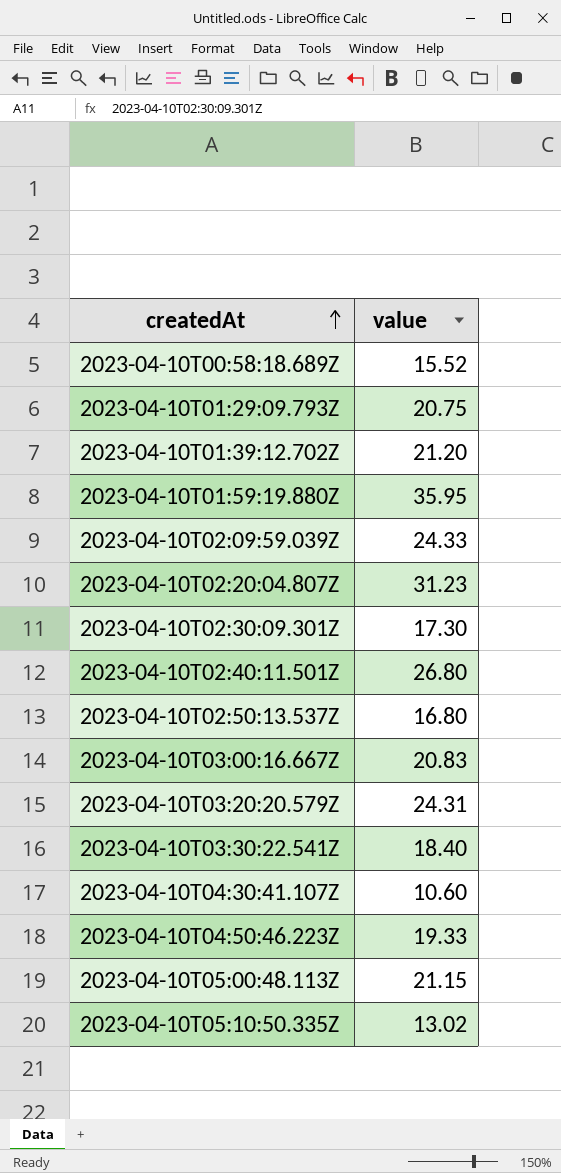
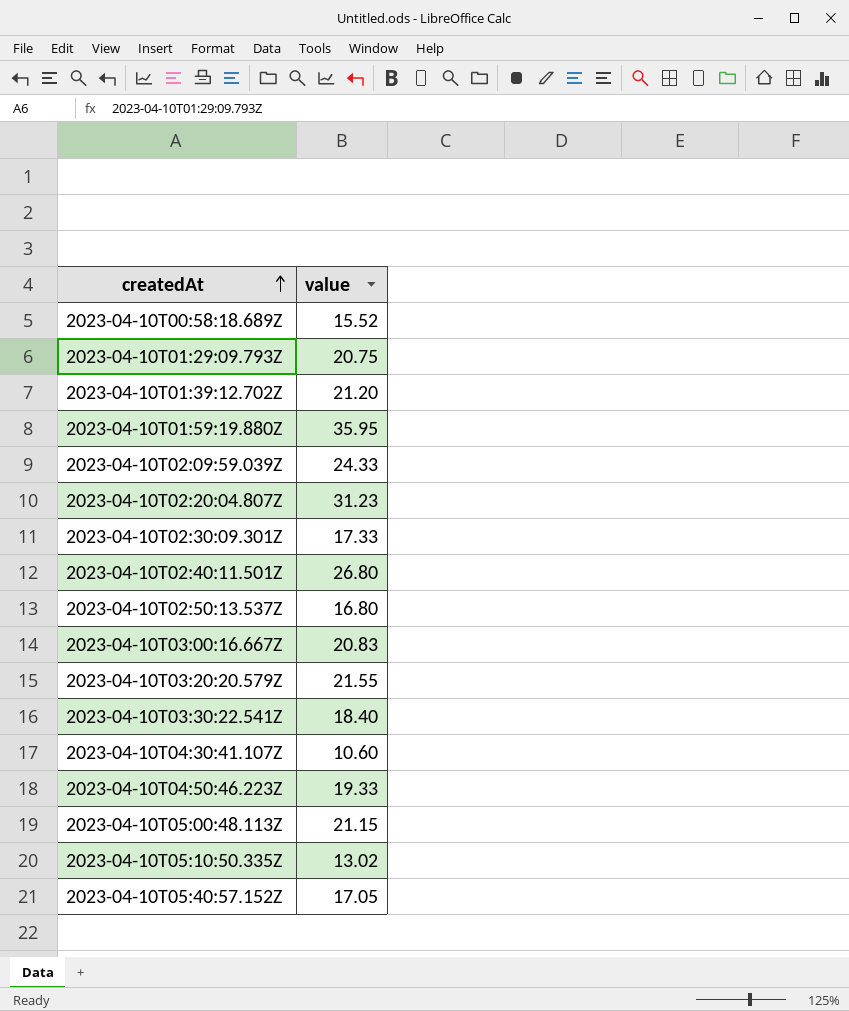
2023-04-10T02:30:09.301Z | value: 17.30 -> 17.33
2023-04-10T03:20:20.579Z | value: 24.31 -> 21.55
row 2023-04-10T05:40:57.152Z: none -> 17.05

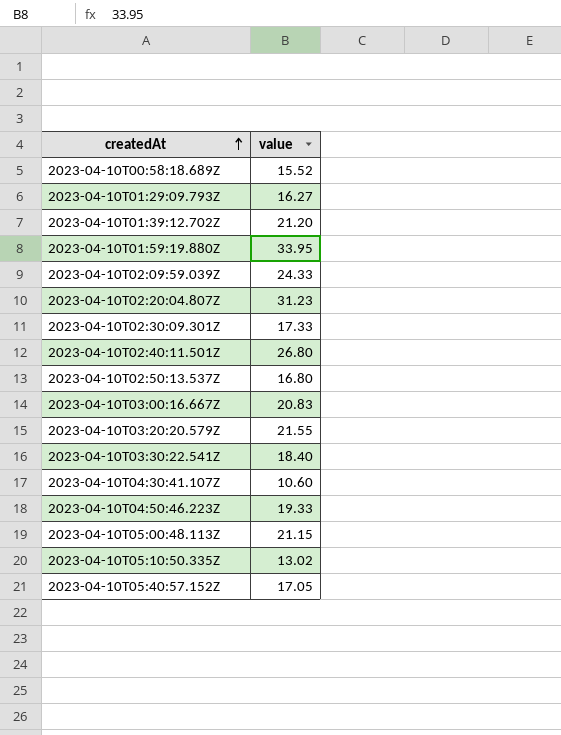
2023-04-10T01:29:09.793Z | value: 20.75 -> 16.27
2023-04-10T01:59:19.880Z | value: 35.95 -> 33.95

